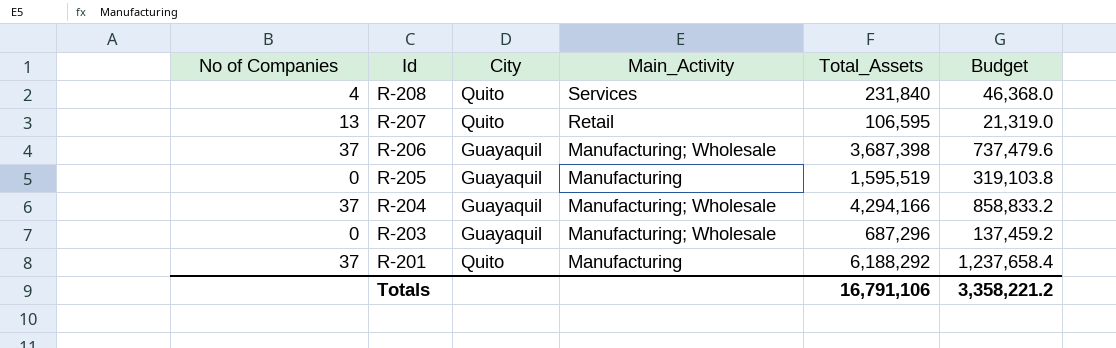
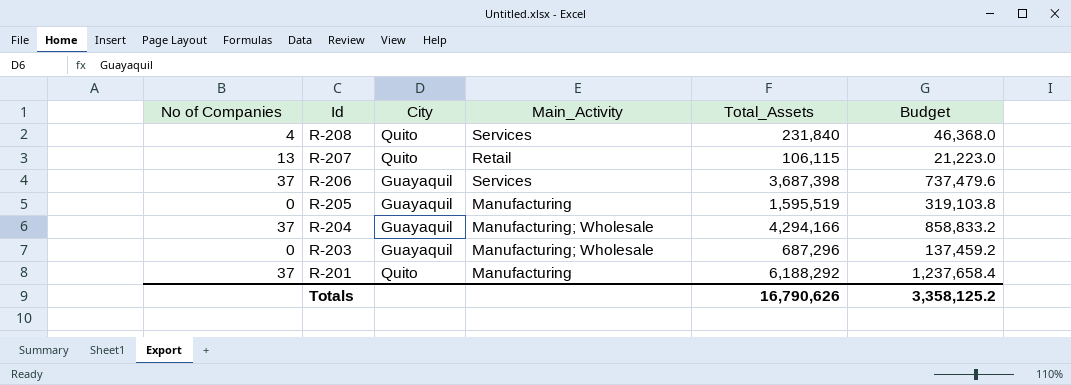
R-207 | Total_Assets: 106,595 -> 106,115
R-207 | Budget: 21,319.0 -> 21,223.0
R-206 | Main_Activity: Manufacturing; Wholesale -> Services
Totals | Total_Assets: 16,791,106 -> 16,790,626
Totals | Budget: 3,358,221.2 -> 3,358,125.2

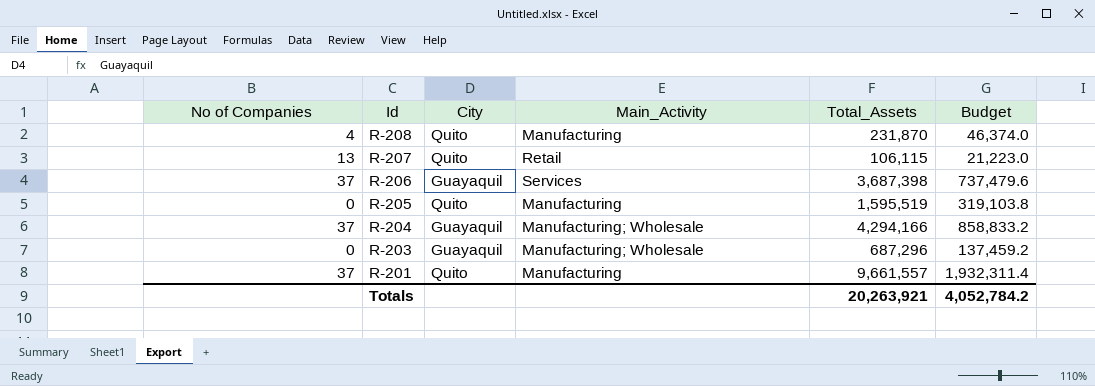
R-208 | Main_Activity: Services -> Manufacturing
R-208 | Total_Assets: 231,840 -> 231,870
R-208 | Budget: 46,368.0 -> 46,374.0
R-205 | City: Guayaquil -> Quito
R-201 | Total_Assets: 6,188,292 -> 9,661,557
R-201 | Budget: 1,237,658.4 -> 1,932,311.4
Totals | Total_Assets: 16,790,626 -> 20,263,921
Totals | Budget: 3,358,125.2 -> 4,052,784.2

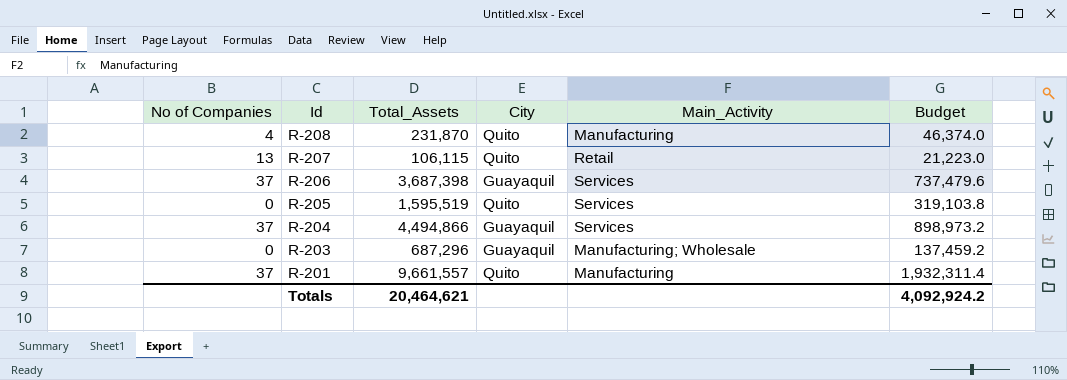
column Total_Assets | position: 5 -> 3
R-205 | Main_Activity: Manufacturing -> Services
R-204 | Total_Assets: 4,294,166 -> 4,494,866
R-204 | Main_Activity: Manufacturing; Wholesale -> Services
R-204 | Budget: 858,833.2 -> 898,973.2
Totals | Total_Assets: 20,263,921 -> 20,464,621
Totals | Budget: 4,052,784.2 -> 4,092,924.2

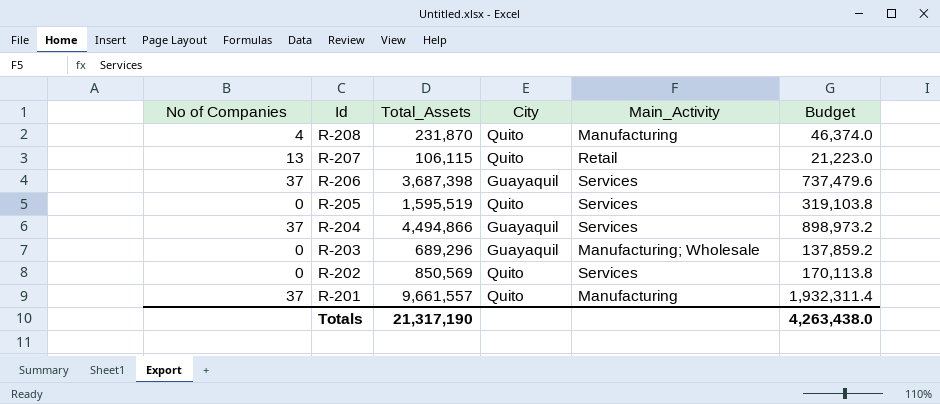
R-203 | Total_Assets: 687,296 -> 689,296
R-203 | Budget: 137,459.2 -> 137,859.2
row R-202: none -> 0 | 850,569 | Quito | Services | 170,113.8
Totals | Total_Assets: 20,464,621 -> 21,317,190
Totals | Budget: 4,092,924.2 -> 4,263,438.0

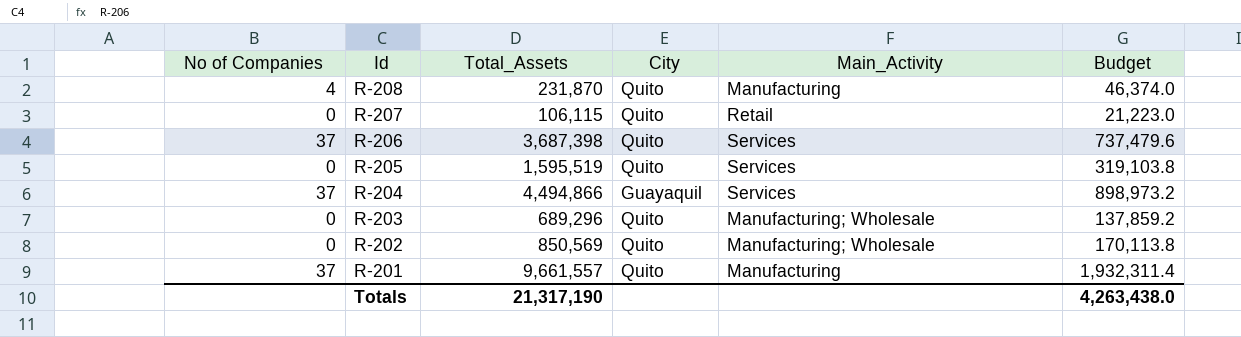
R-207 | No of Companies: 13 -> 0
R-206 | City: Guayaquil -> Quito
R-203 | City: Guayaquil -> Quito
R-202 | Main_Activity: Services -> Manufacturing; Wholesale

